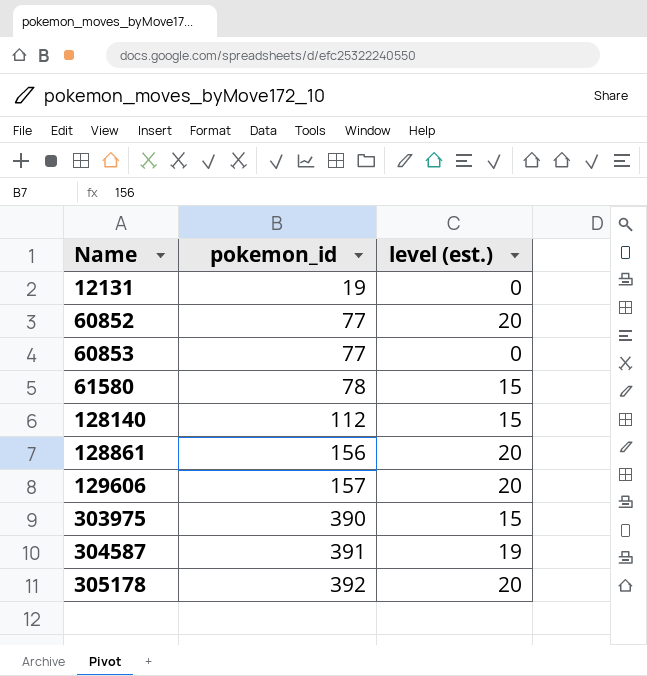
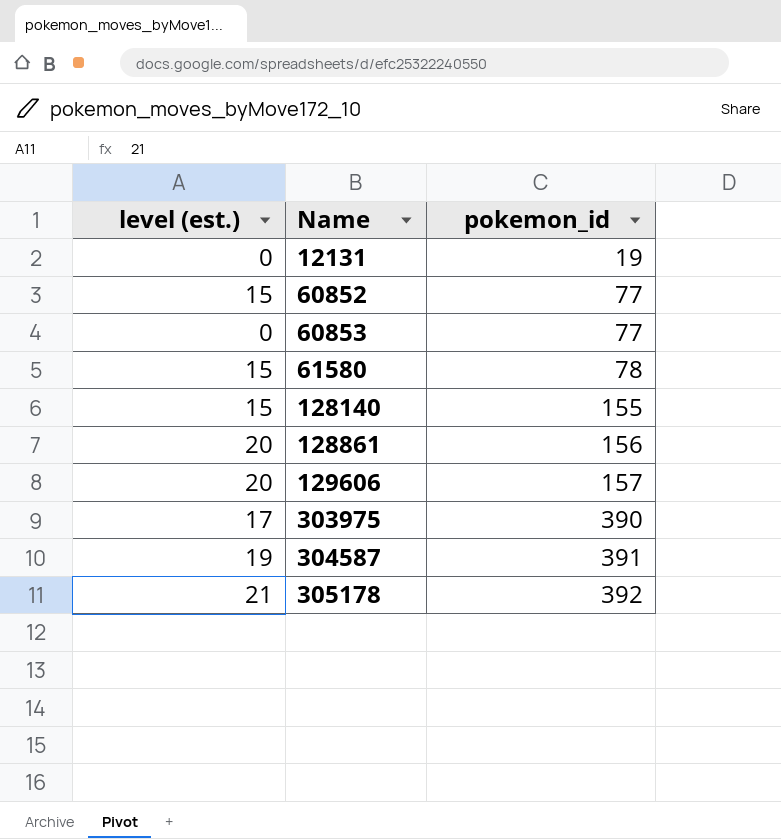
column level (est.) | position: 3 -> 1
60852 | level (est.): 20 -> 15
128140 | pokemon_id: 112 -> 155
303975 | level (est.): 15 -> 17
305178 | level (est.): 20 -> 21

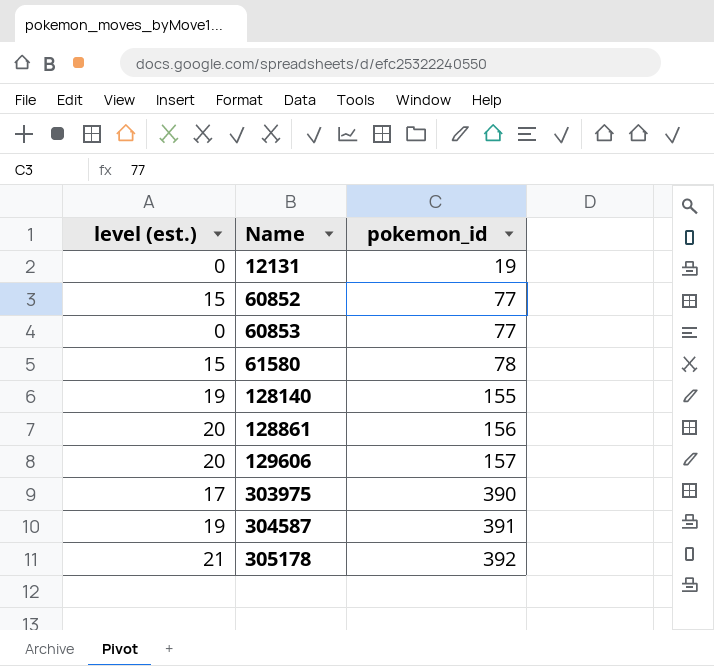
128140 | level (est.): 15 -> 19

